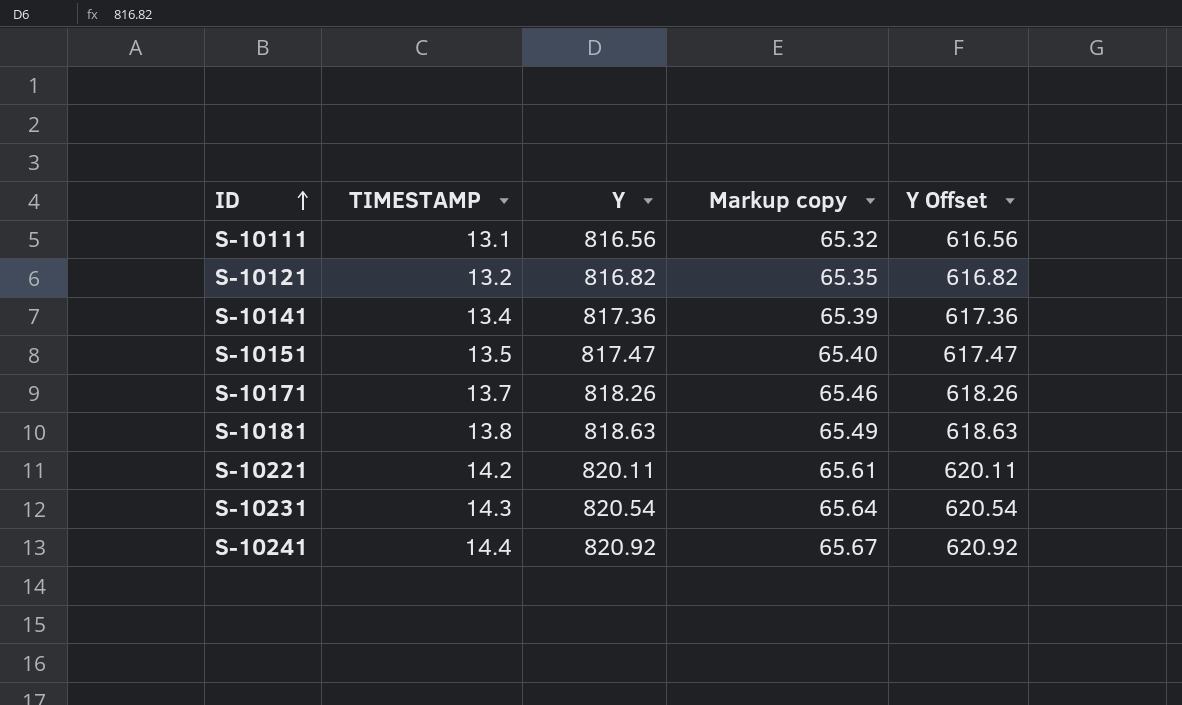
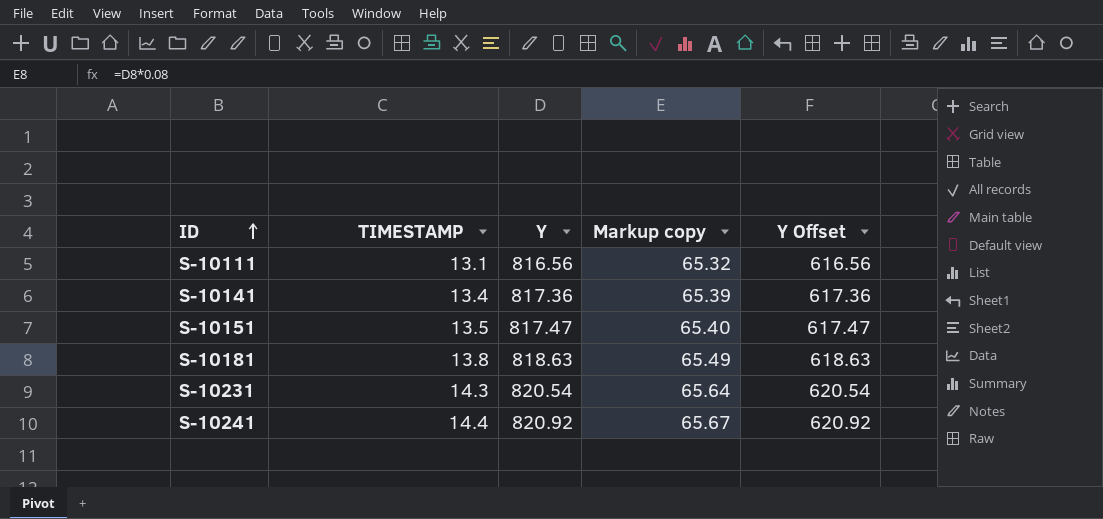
row S-10121: 13.2 | 816.82 | 65.35 | 616.82 -> none
row S-10171: 13.7 | 818.26 | 65.46 | 618.26 -> none
row S-10221: 14.2 | 820.11 | 65.61 | 620.11 -> none

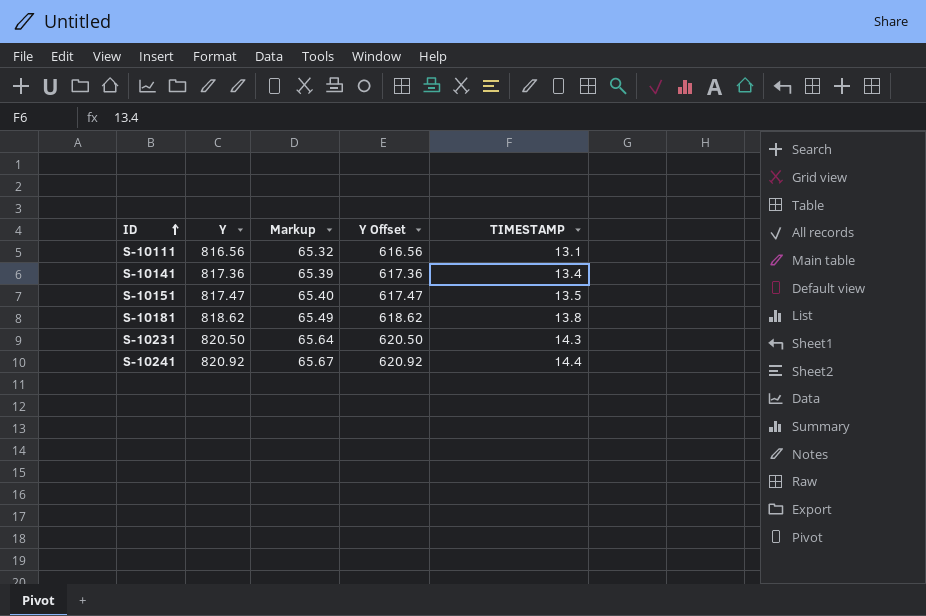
column name: Markup copy -> Markup
column TIMESTAMP | position: 2 -> 5
S-10181 | Y: 818.63 -> 818.62
S-10181 | Y Offset: 618.63 -> 618.62
S-10231 | Y: 820.54 -> 820.50
S-10231 | Y Offset: 620.54 -> 620.50

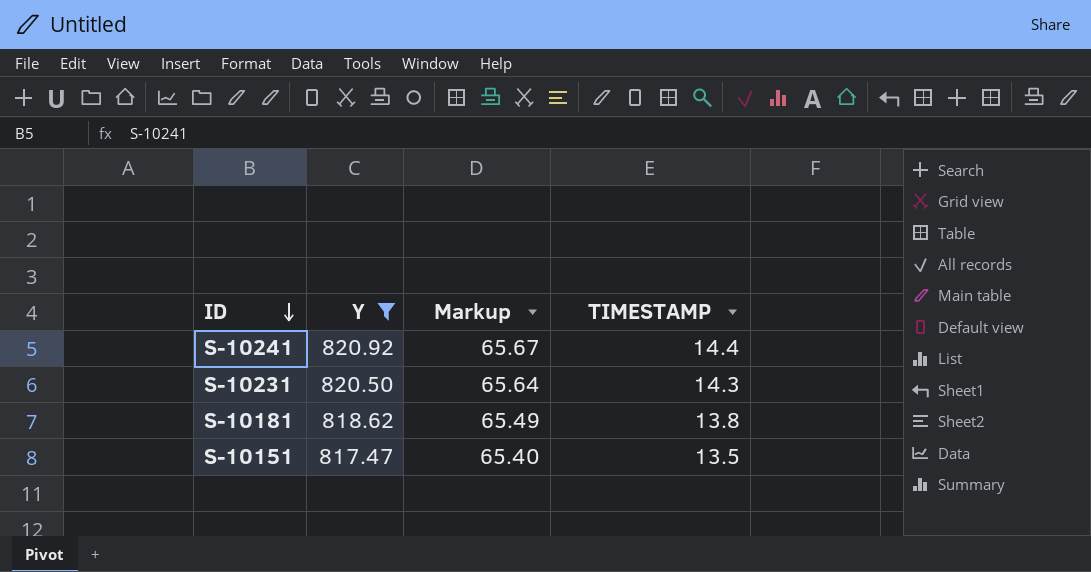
filter: none -> Y >= 817.47
row order: ID ascending -> ID descending
column Y Offset | formula: [Y] - 200 -> none

